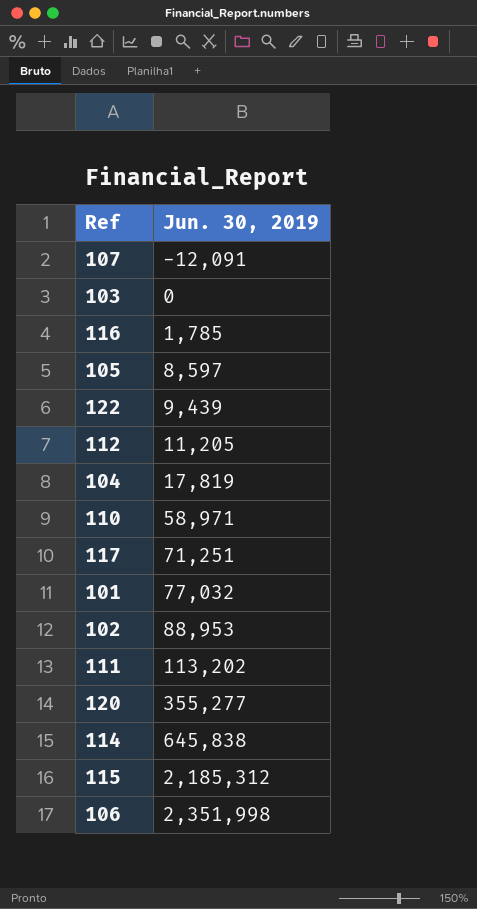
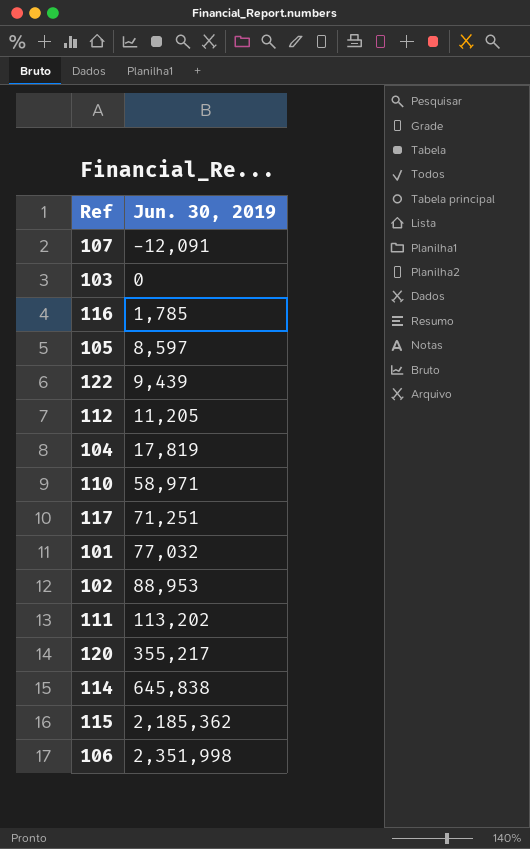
120 | Jun. 30, 2019: 355,277 -> 355,217
115 | Jun. 30, 2019: 2,185,312 -> 2,185,362

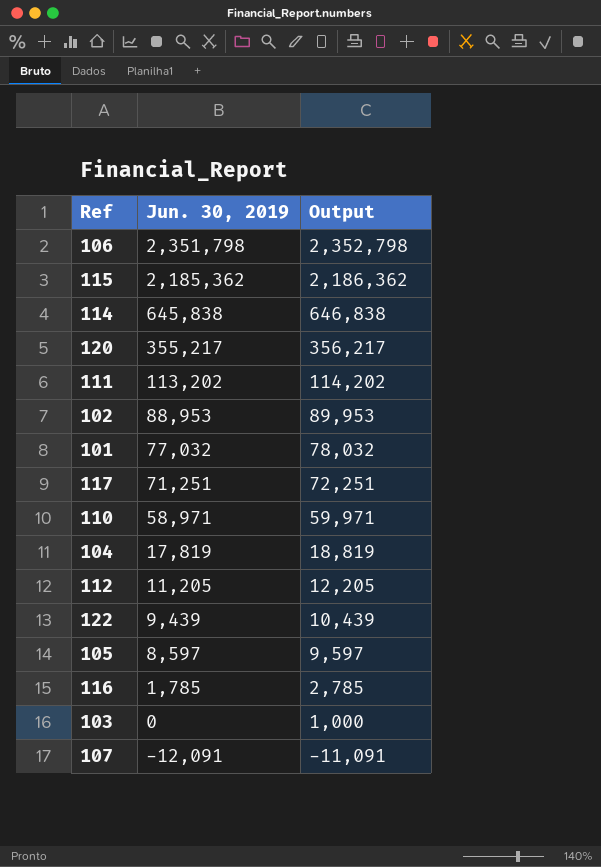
row order: Jun. 30, 2019 ascending -> Jun. 30, 2019 descending
column Output | formula: none -> [Jun. 30, 2019] + 1000
106 | Jun. 30, 2019: 2,351,998 -> 2,351,798

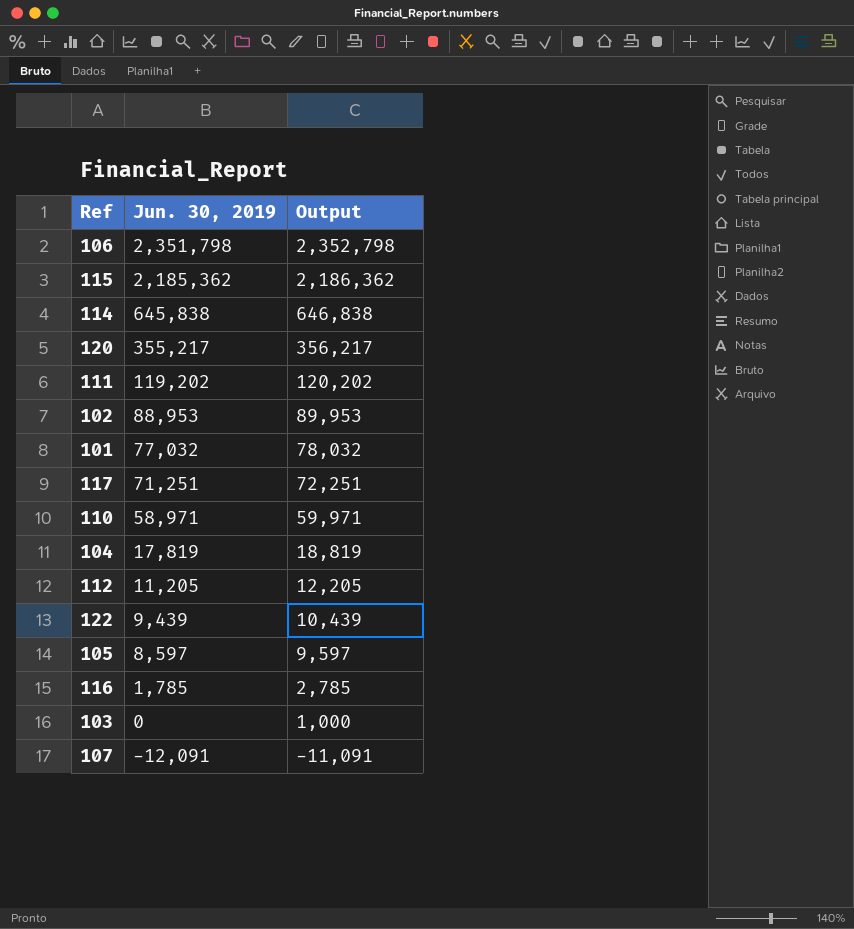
111 | Jun. 30, 2019: 113,202 -> 119,202
111 | Output: 114,202 -> 120,202

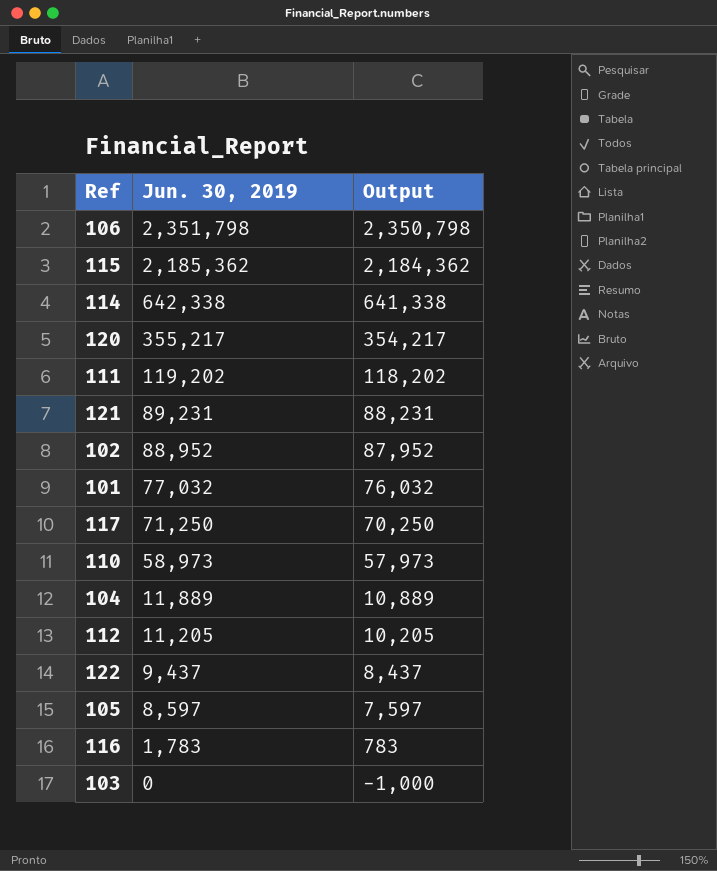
column Output | formula: [Jun. 30, 2019] + 1000 -> [Jun. 30, 2019] - 1000
row 107: -12,091 | -11,091 -> none
114 | Jun. 30, 2019: 645,838 -> 642,338
row 121: none -> 89,231 | 88,231
102 | Jun. 30, 2019: 88,953 -> 88,952
117 | Jun. 30, 2019: 71,251 -> 71,250
110 | Jun. 30, 2019: 58,971 -> 58,973
104 | Jun. 30, 2019: 17,819 -> 11,889
122 | Jun. 30, 2019: 9,439 -> 9,437
116 | Jun. 30, 2019: 1,785 -> 1,783

